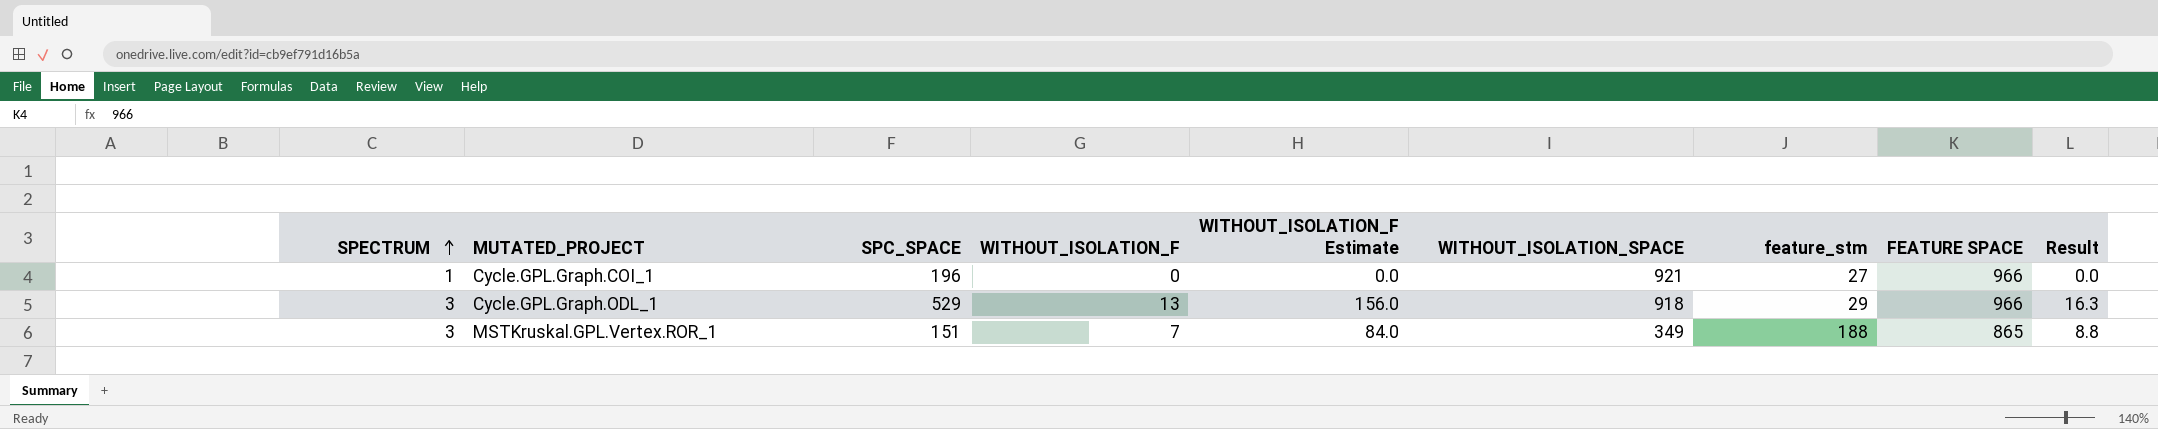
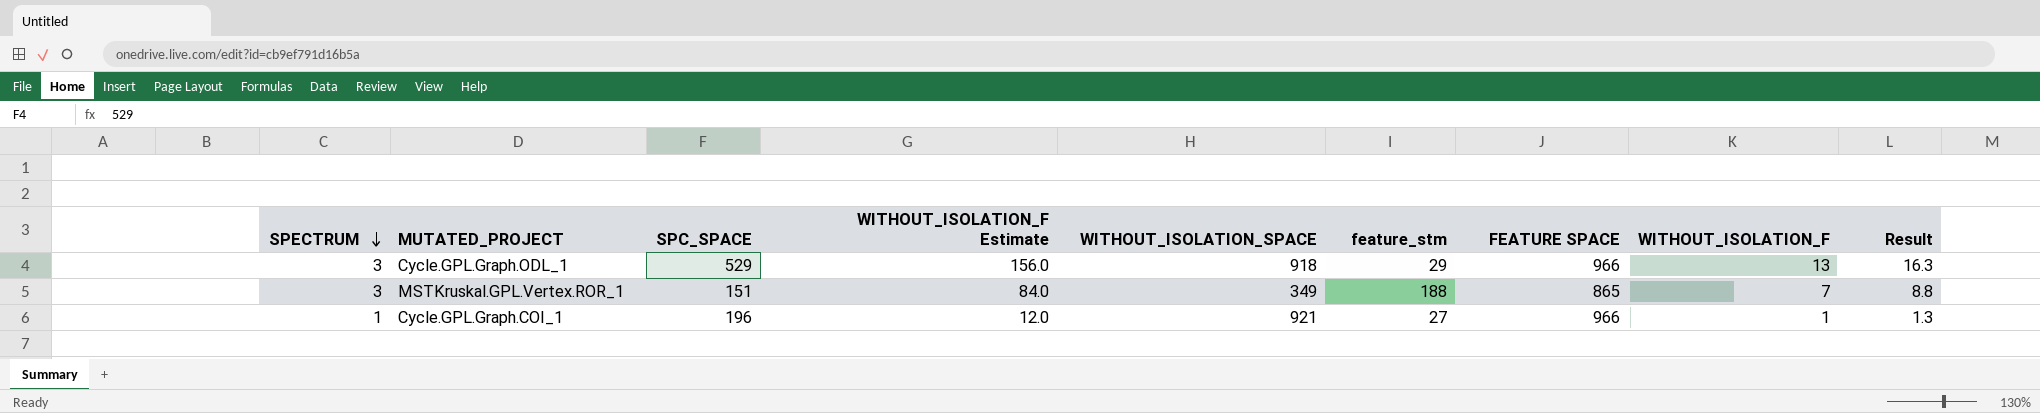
row order: SPECTRUM ascending -> SPECTRUM descending
column WITHOUT_ISOLATION_F | position: 4 -> 8
Cycle.GPL.Graph.COI_1 | WITHOUT_ISOLATION_F Estimate: 0.0 -> 12.0
Cycle.GPL.Graph.COI_1 | WITHOUT_ISOLATION_F: 0 -> 1
Cycle.GPL.Graph.COI_1 | Result: 0.0 -> 1.3

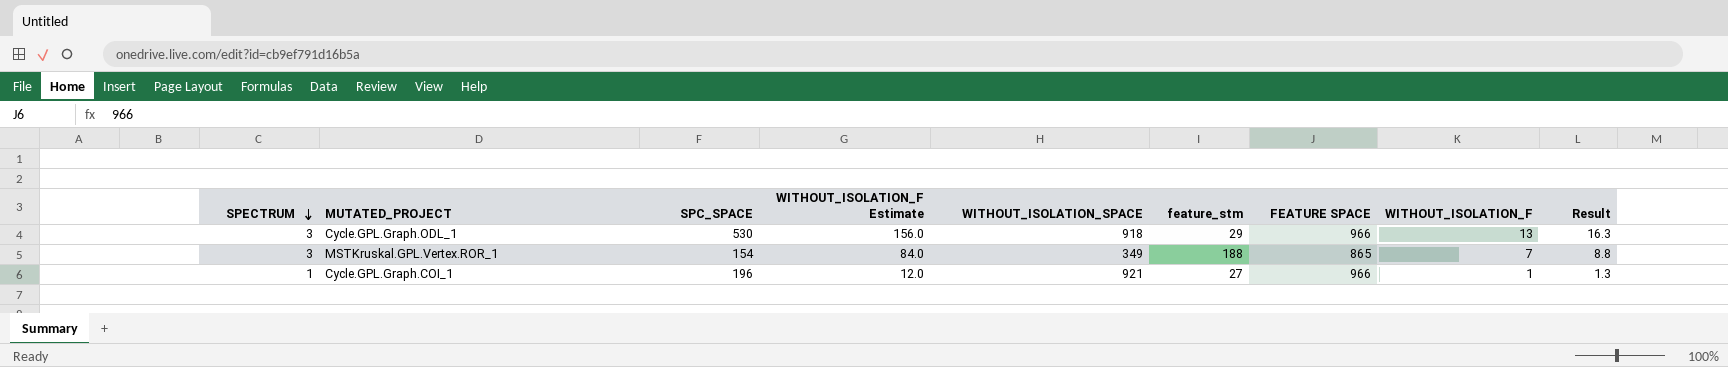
Cycle.GPL.Graph.ODL_1 | SPC_SPACE: 529 -> 530
MSTKruskal.GPL.Vertex.ROR_1 | SPC_SPACE: 151 -> 154

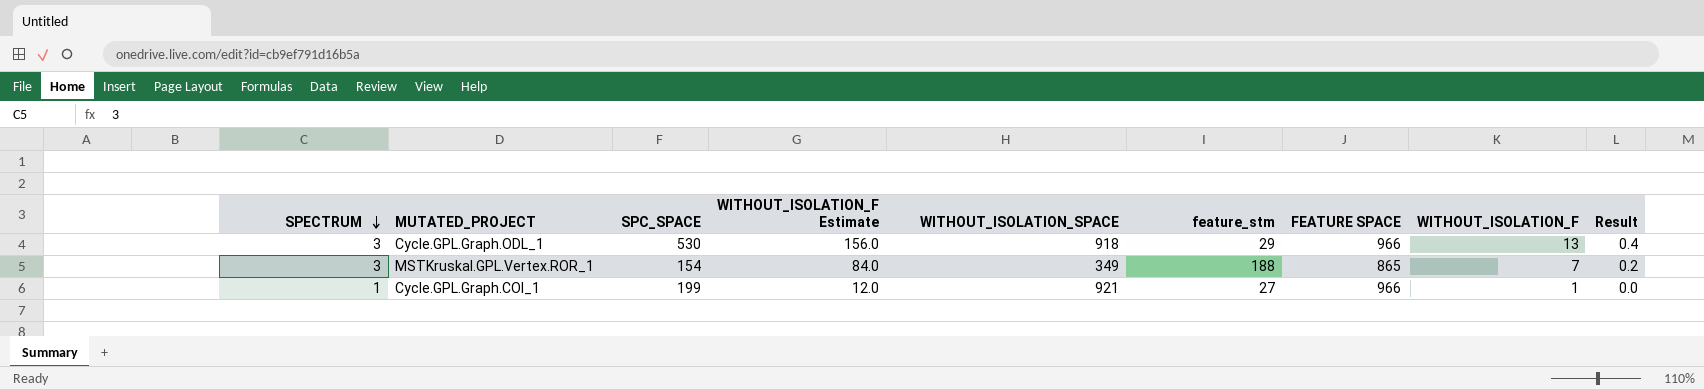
column Result | formula: [WITHOUT_ISOLATION_F] * 1.25 -> [WITHOUT_ISOLATION_F] * 0.03
Cycle.GPL.Graph.COI_1 | SPC_SPACE: 196 -> 199

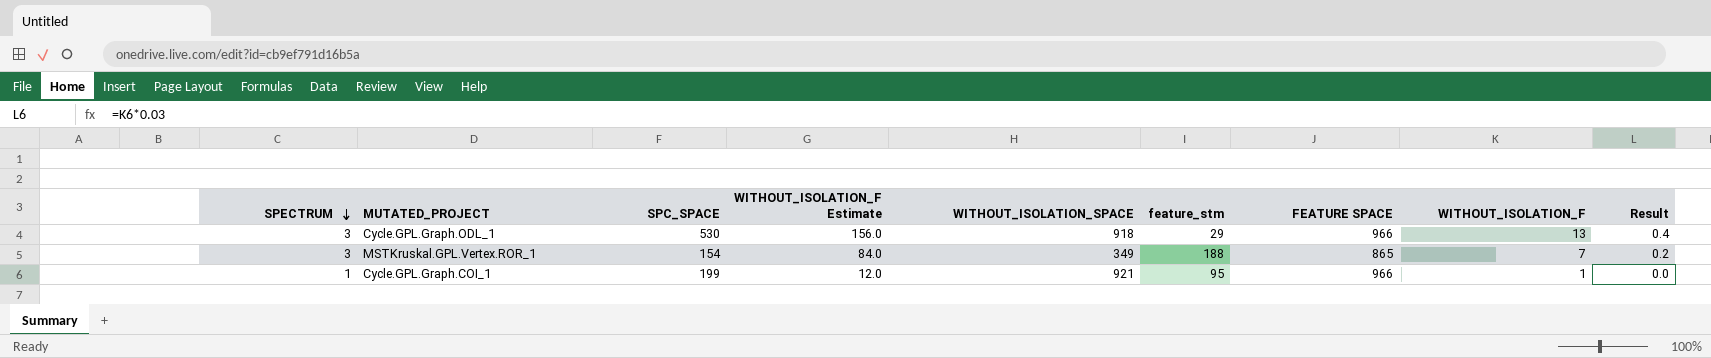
Cycle.GPL.Graph.COI_1 | feature_stm: 27 -> 95

